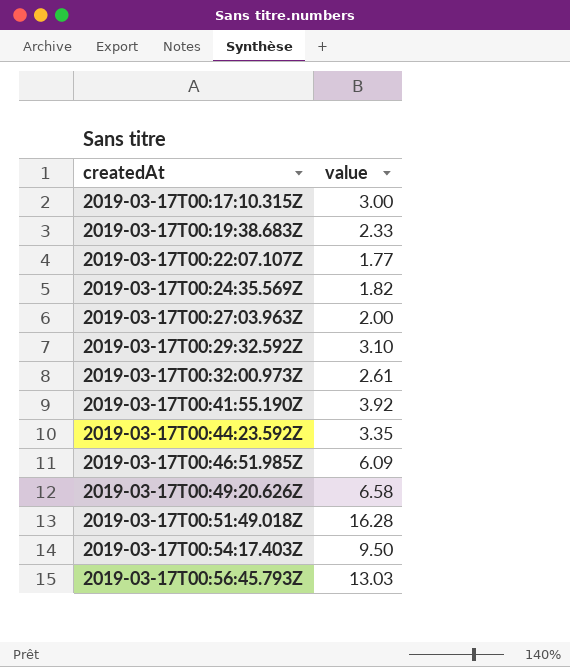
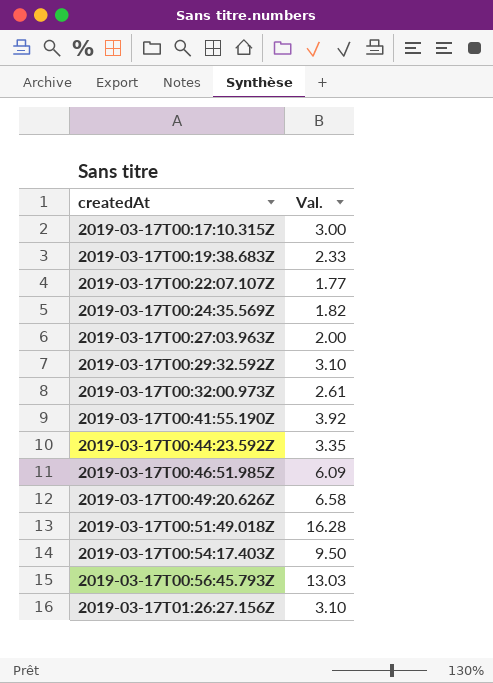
column name: value -> Val.
row 2019-03-17T01:26:27.156Z: none -> 3.10

